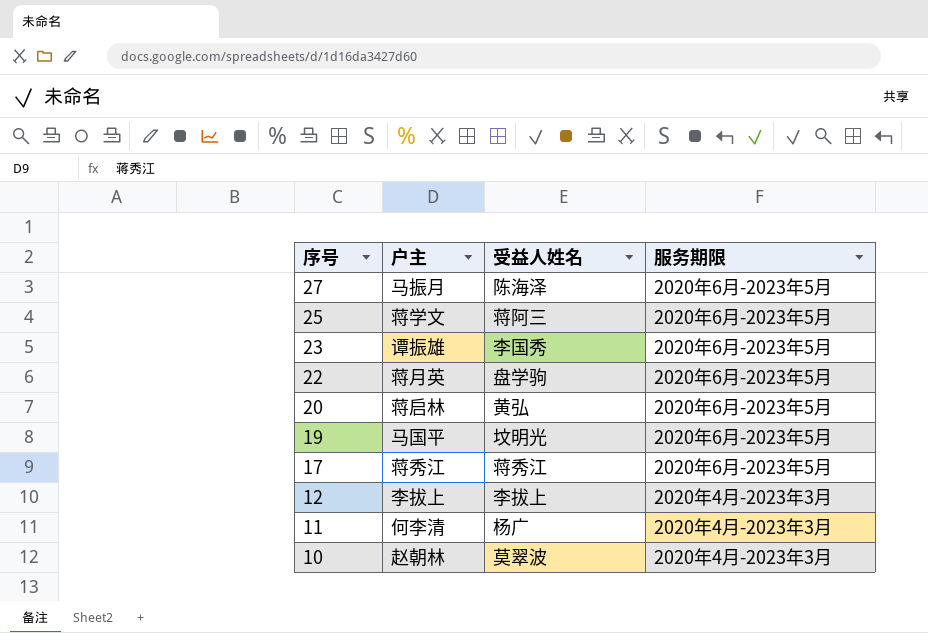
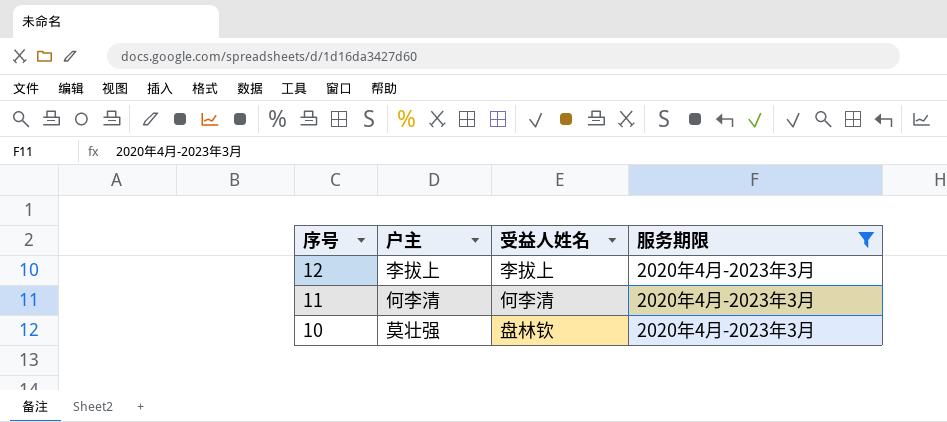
filter: none -> 服务期限 = 2020年4月-2023年3月
11 | 受益人姓名: 杨广 -> 何李清
10 | 户主: 赵朝林 -> 莫壮强
10 | 受益人姓名: 莫翠波 -> 盘林钦

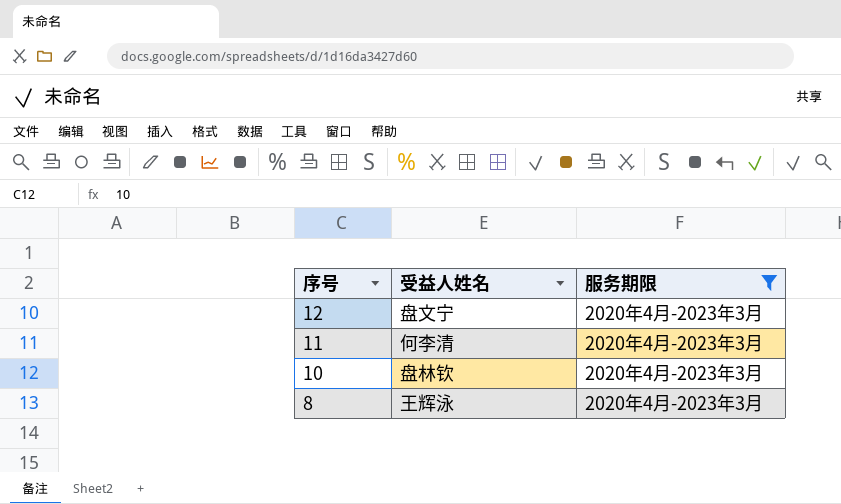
column 户主 | position: 2 -> none
12 | 受益人姓名: 李拔上 -> 盘文宁
row 8: none -> 王辉泳 | 2020年4月-2023年3月

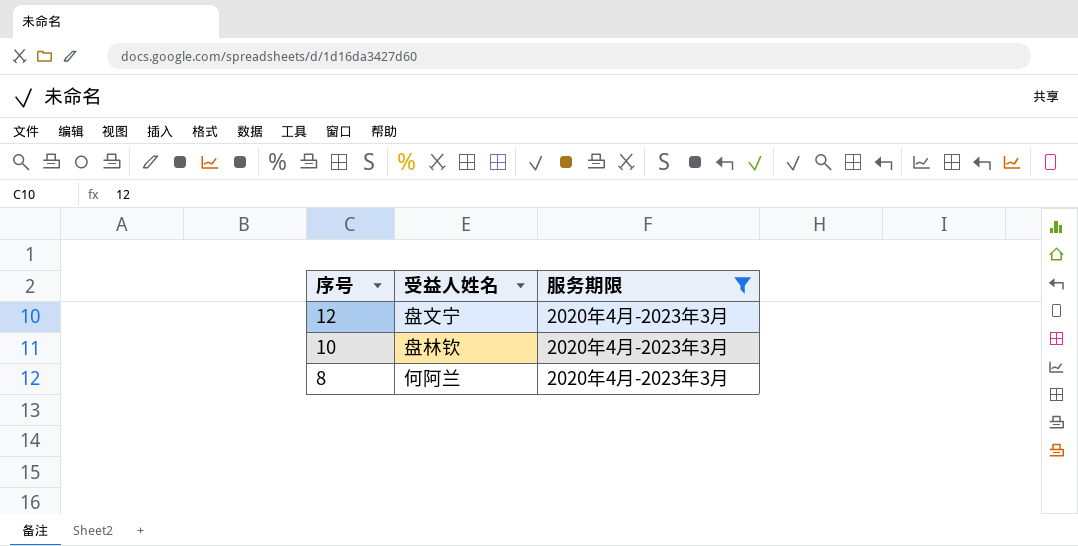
row 11: 何李清 | 2020年4月-2023年3月 -> none
8 | 受益人姓名: 王辉泳 -> 何阿兰

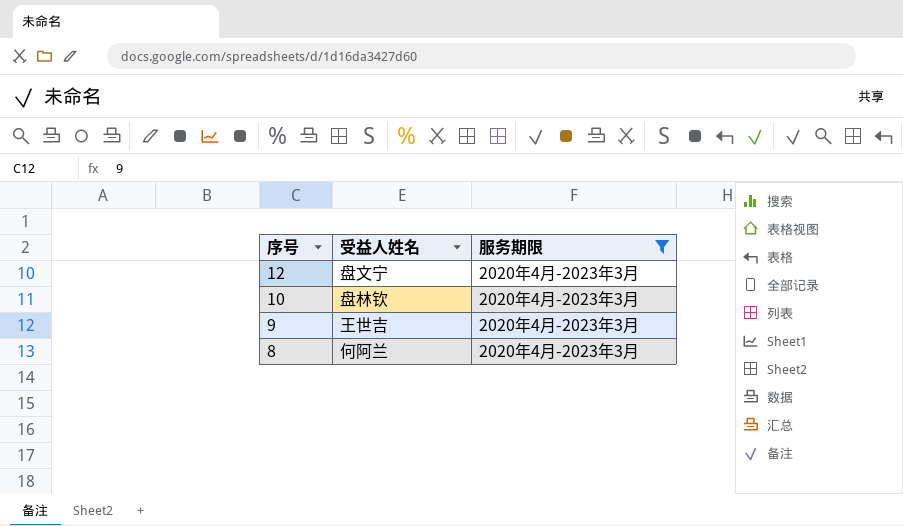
row 9: none -> 王世吉 | 2020年4月-2023年3月

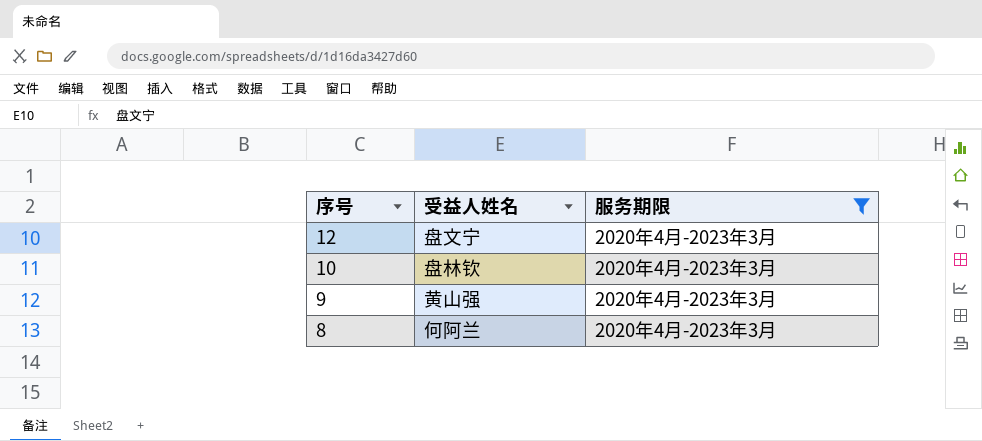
9 | 受益人姓名: 王世吉 -> 黄山强

